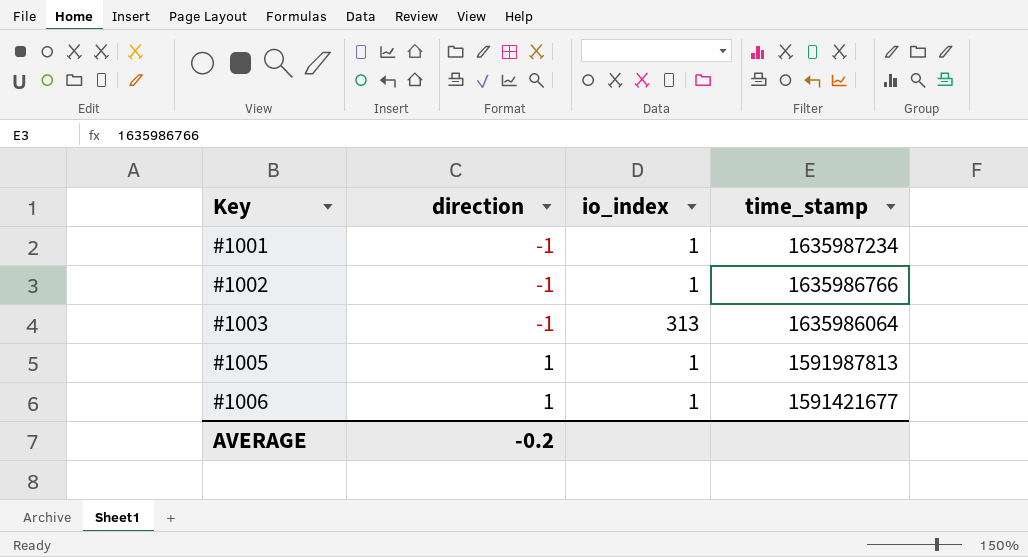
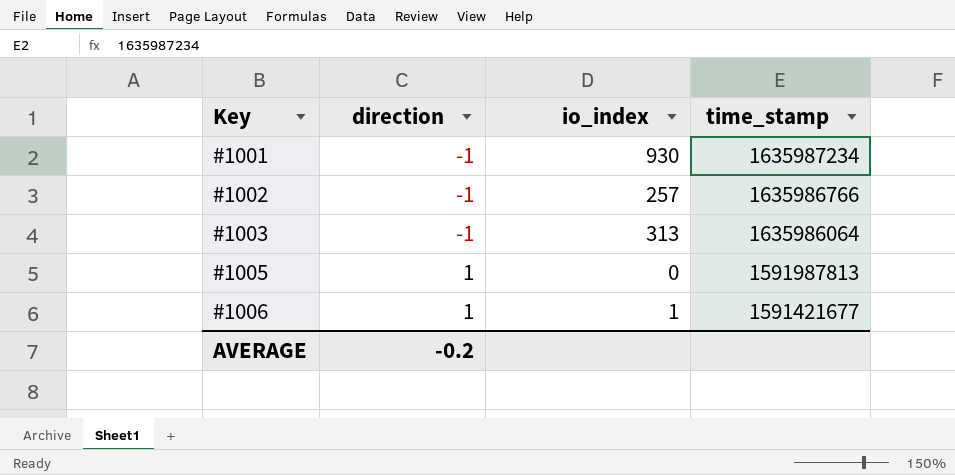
#1001 | io_index: 1 -> 930
#1002 | io_index: 1 -> 257
#1005 | io_index: 1 -> 0

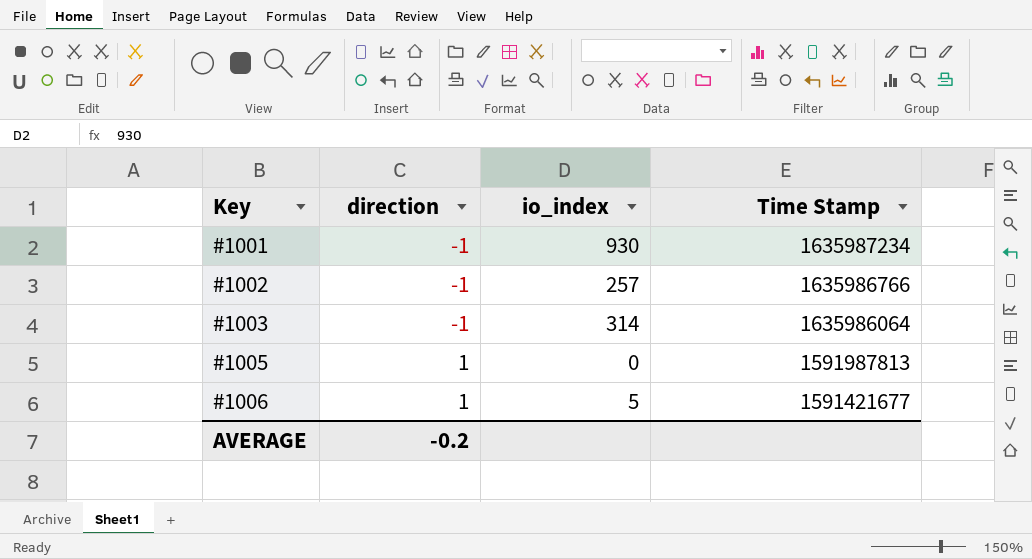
column name: time_stamp -> Time Stamp
#1003 | io_index: 313 -> 314
#1006 | io_index: 1 -> 5

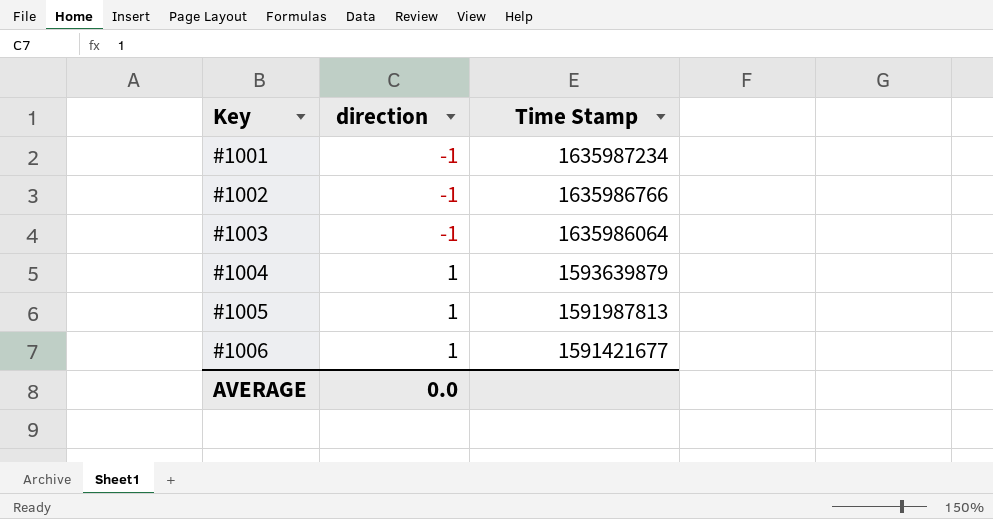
column io_index | position: 3 -> none
row #1004: none -> 1 | 1593639879
AVERAGE | direction: -0.2 -> 0.0

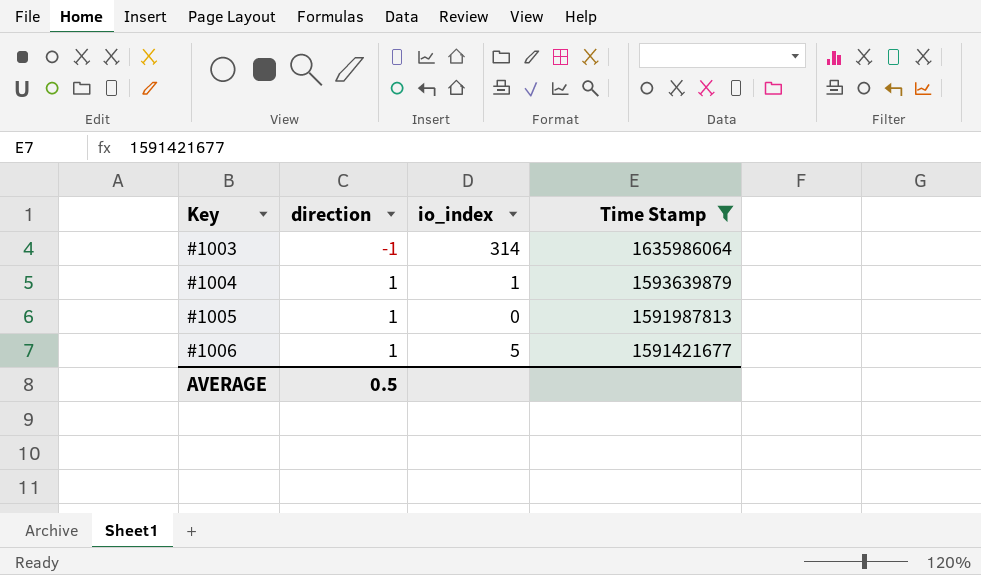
filter: none -> Time Stamp <= 1635986064
column io_index | position: none -> 3
AVERAGE | direction: 0.0 -> 0.5

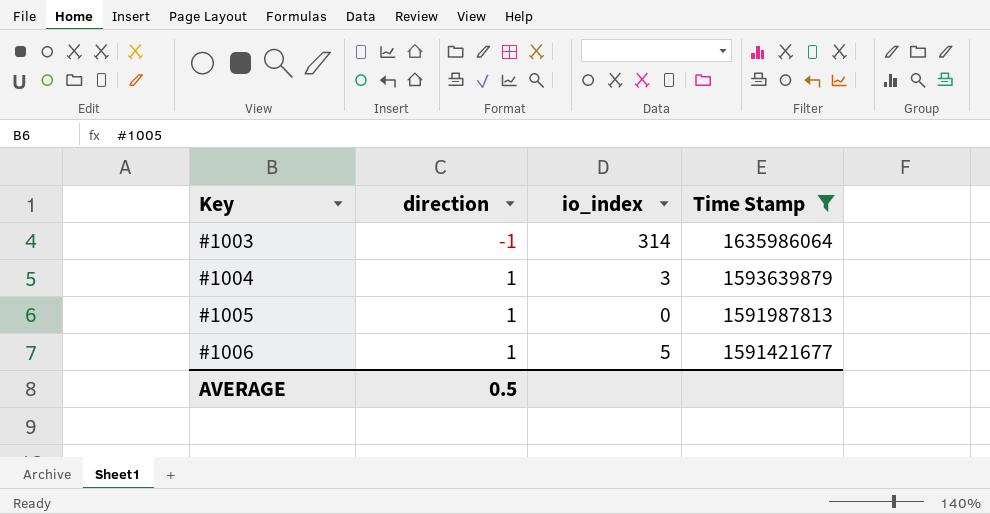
#1004 | io_index: 1 -> 3

